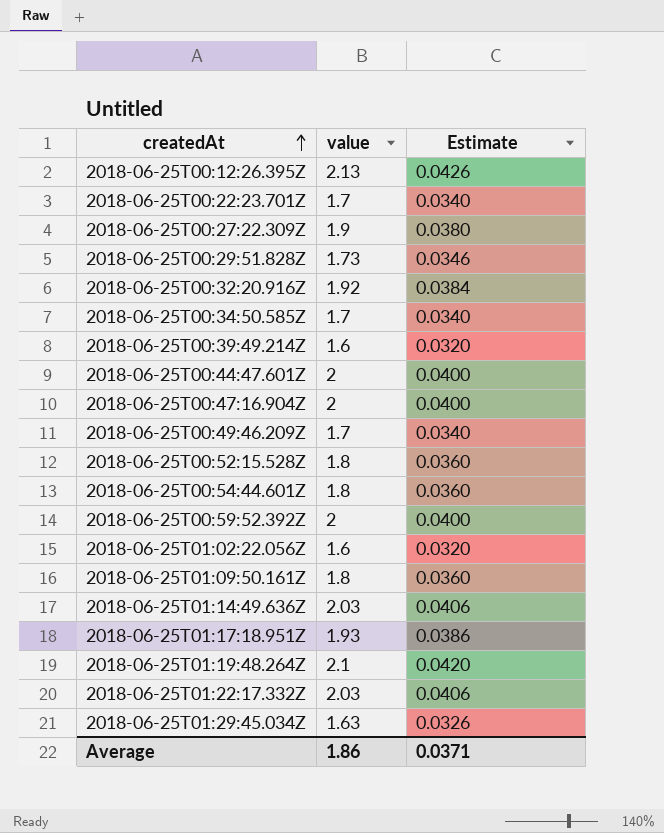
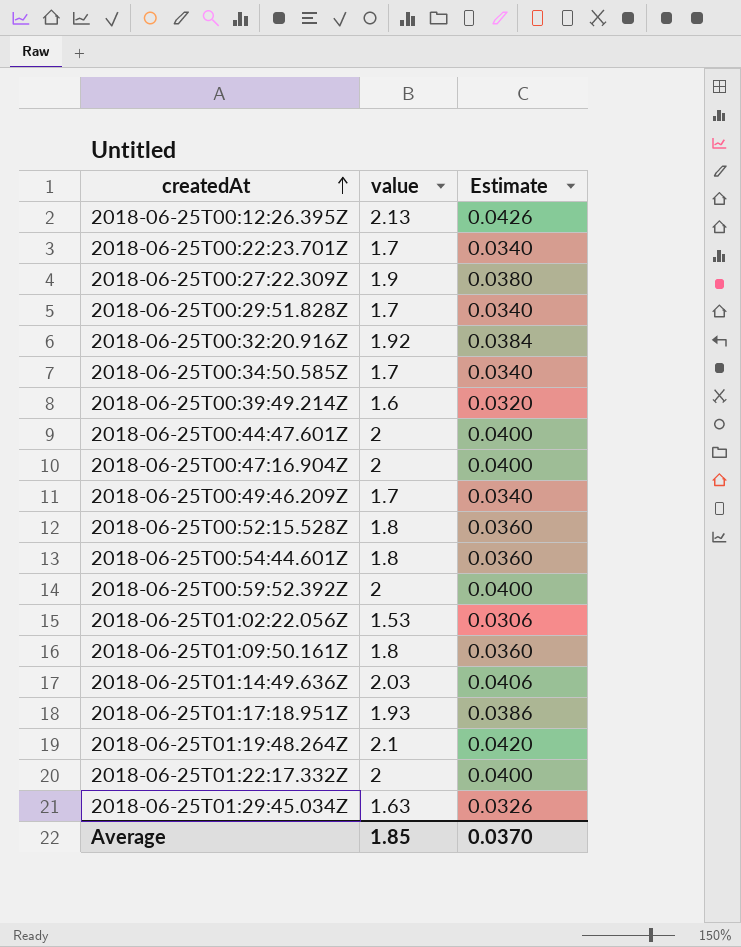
2018-06-25T00:29:51.828Z | value: 1.73 -> 1.7
2018-06-25T00:29:51.828Z | Estimate: 0.0346 -> 0.0340
2018-06-25T01:02:22.056Z | value: 1.6 -> 1.53
2018-06-25T01:02:22.056Z | Estimate: 0.0320 -> 0.0306
2018-06-25T01:22:17.332Z | value: 2.03 -> 2
2018-06-25T01:22:17.332Z | Estimate: 0.0406 -> 0.0400
Average | value: 1.86 -> 1.85
Average | Estimate: 0.0371 -> 0.0370

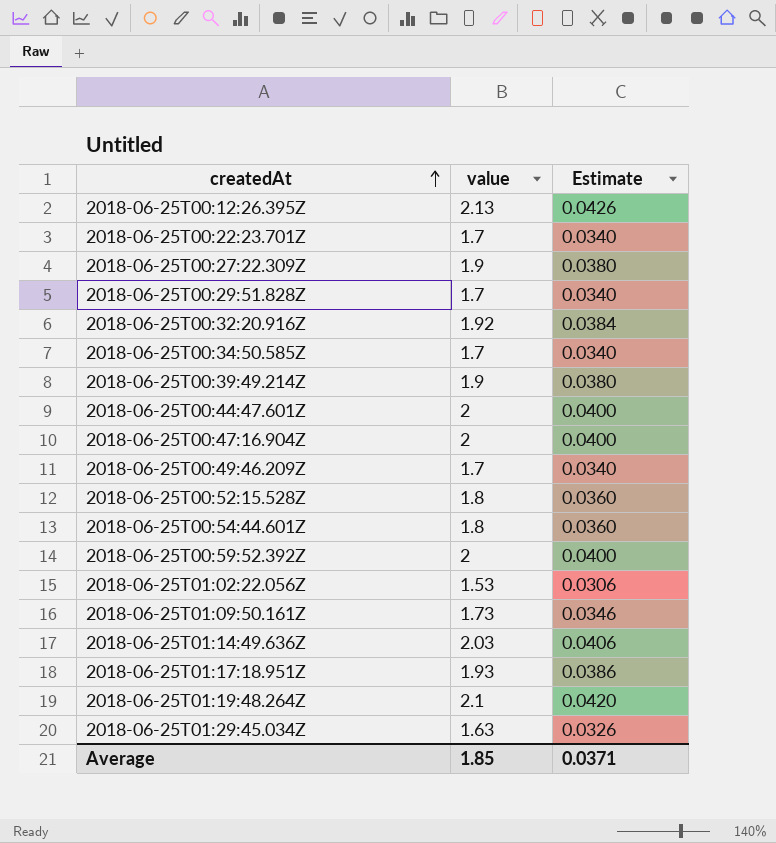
row 2018-06-25T01:22:17.332Z: 2 | 0.0400 -> none
2018-06-25T00:39:49.214Z | value: 1.6 -> 1.9
2018-06-25T00:39:49.214Z | Estimate: 0.0320 -> 0.0380
2018-06-25T01:09:50.161Z | value: 1.8 -> 1.73
2018-06-25T01:09:50.161Z | Estimate: 0.0360 -> 0.0346
Average | Estimate: 0.0370 -> 0.0371

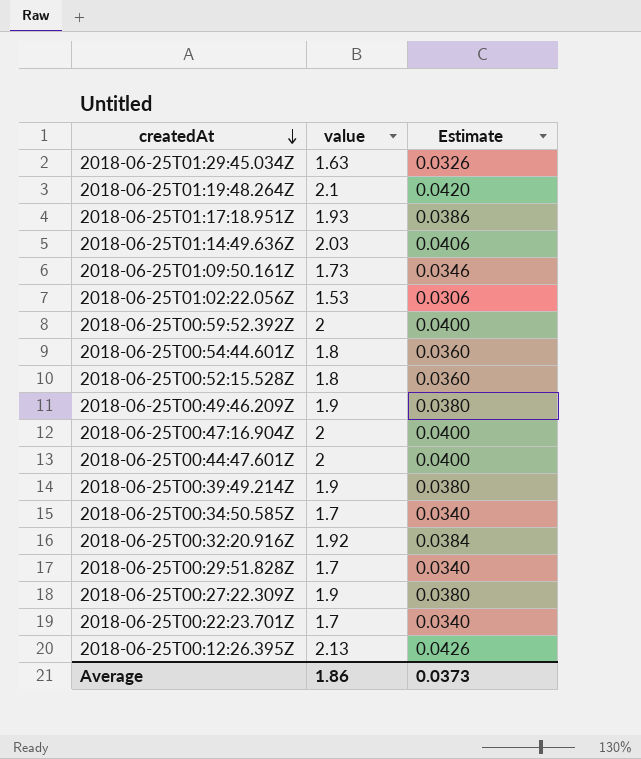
row order: createdAt ascending -> createdAt descending
2018-06-25T00:49:46.209Z | value: 1.7 -> 1.9
2018-06-25T00:49:46.209Z | Estimate: 0.0340 -> 0.0380
Average | value: 1.85 -> 1.86
Average | Estimate: 0.0371 -> 0.0373

